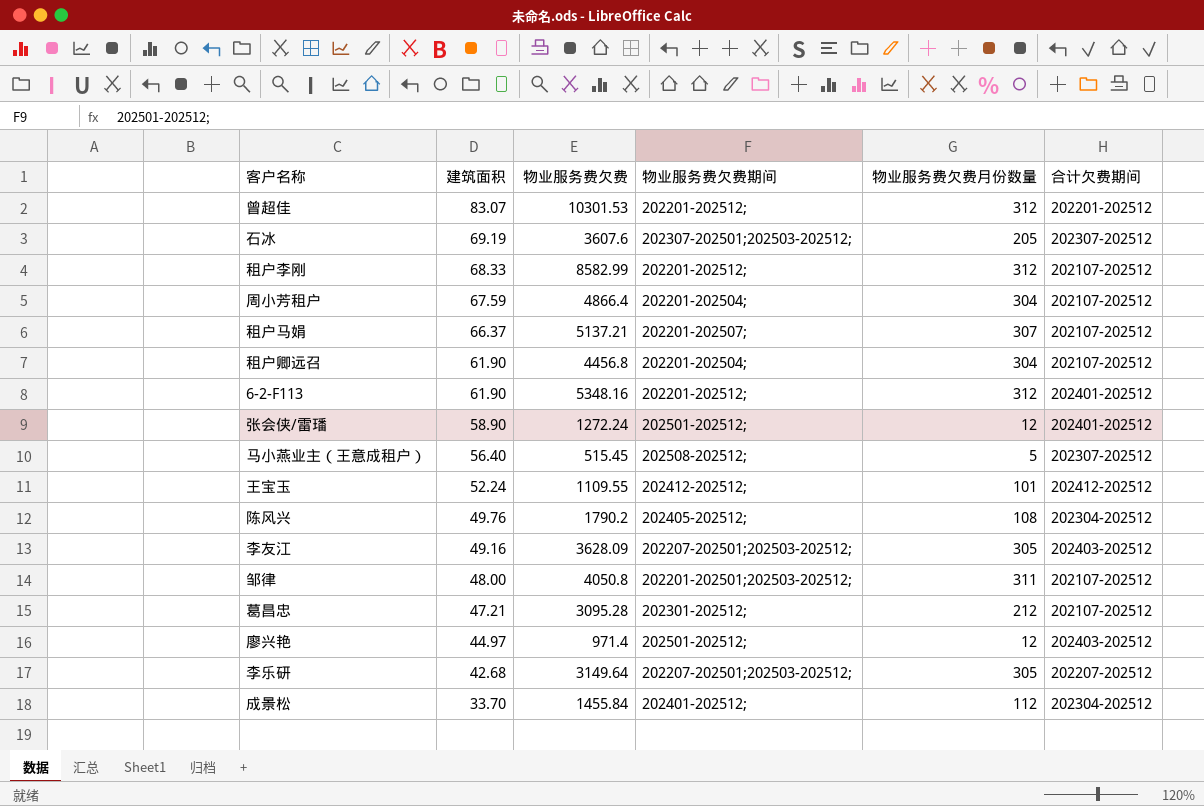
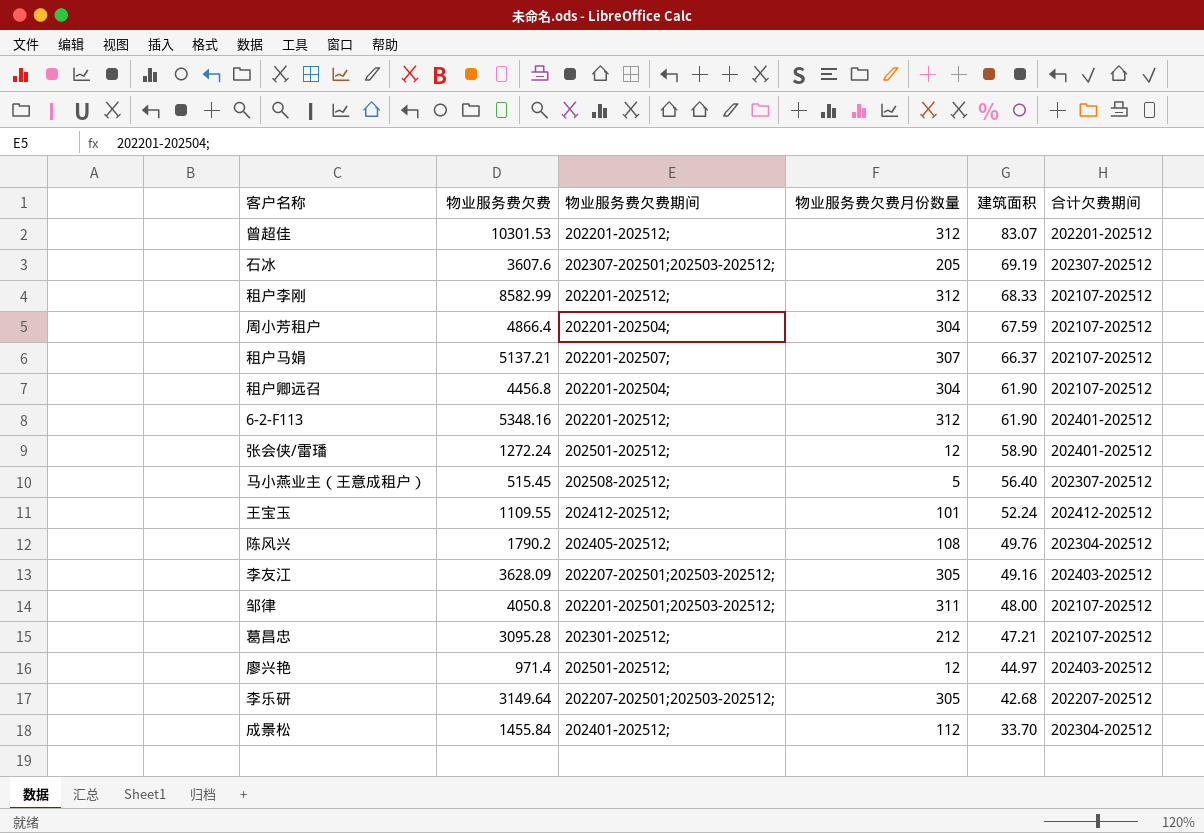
column 建筑面积 | position: 2 -> 5

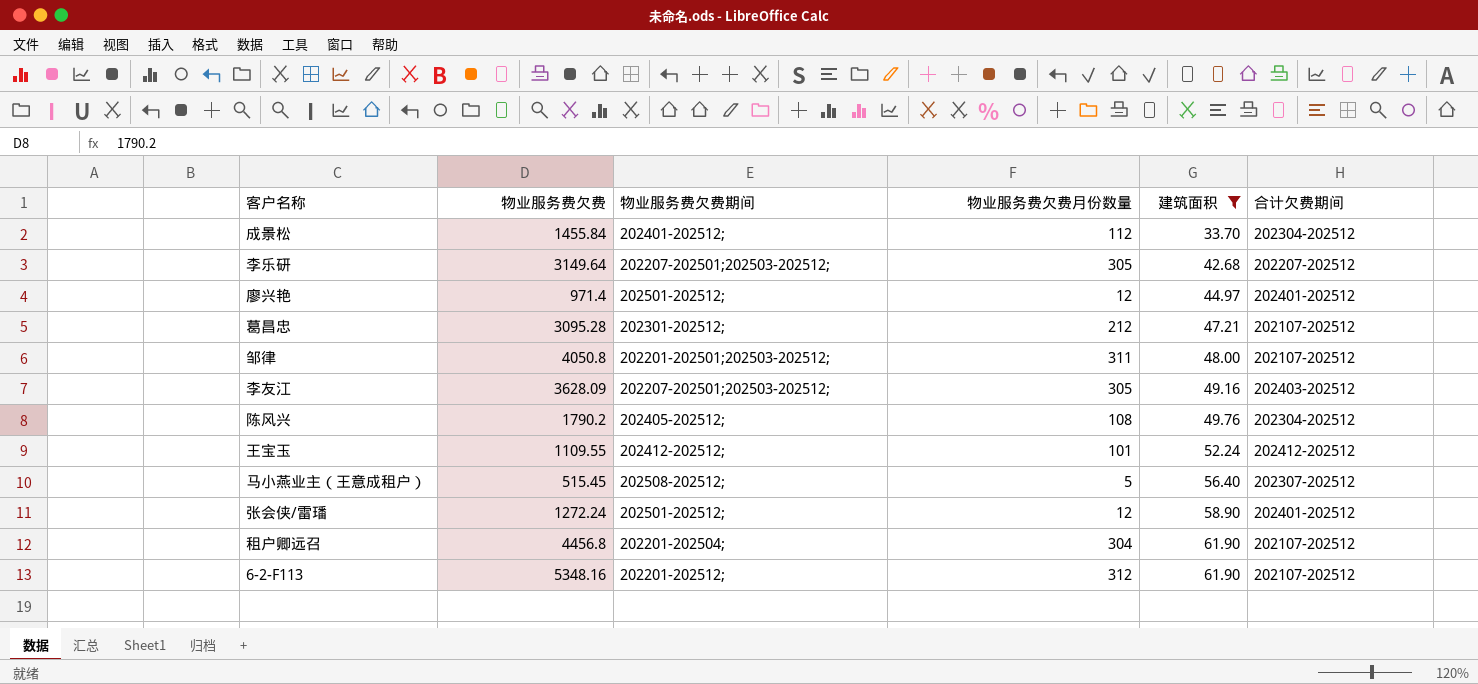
filter: none -> 建筑面积 <= 61.90
row order: 建筑面积 descending -> 建筑面积 ascending
廖兴艳 | 合计欠费期间: 202403-202512 -> 202401-202512
6-2-F113 | 合计欠费期间: 202401-202512 -> 202107-202512

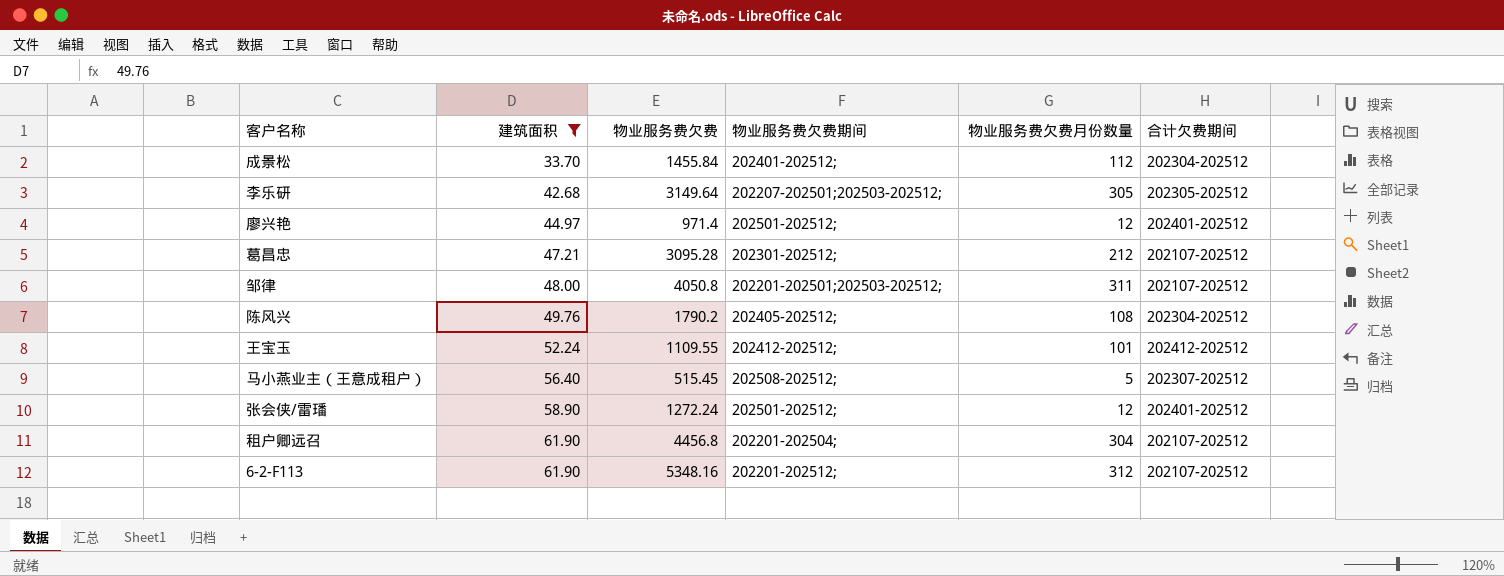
column 建筑面积 | position: 5 -> 2
row 李友江: 3628.09 | 202207-202501;202503-202512; | 305 | 49.16 | 202403-202512 -> none
李乐研 | 合计欠费期间: 202207-202512 -> 202305-202512

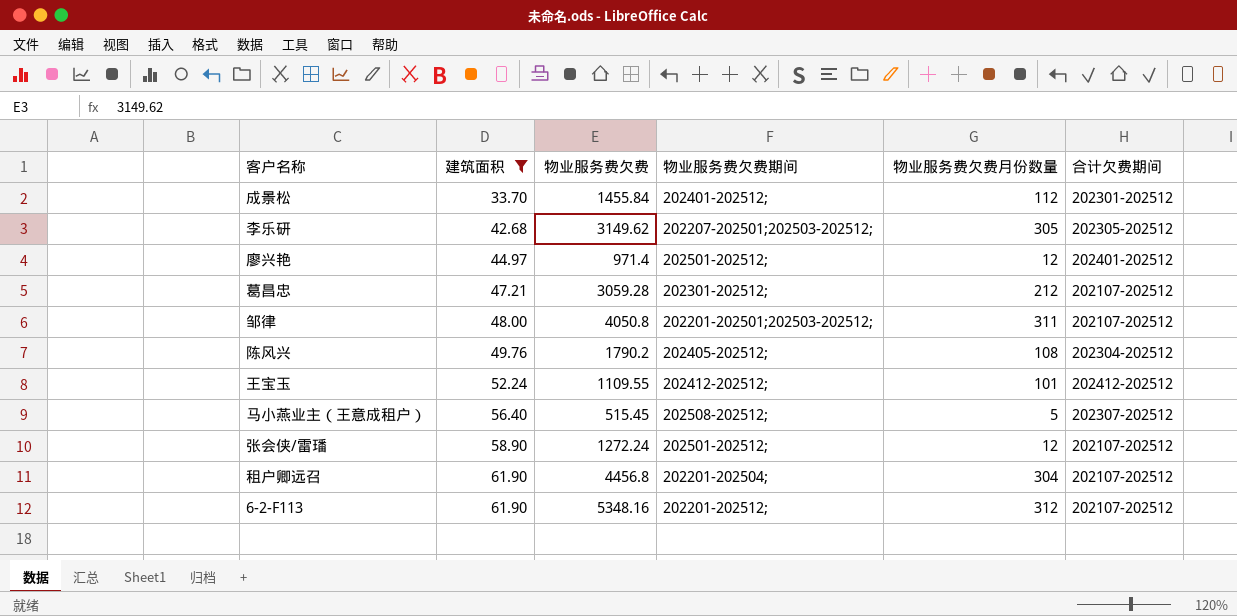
成景松 | 合计欠费期间: 202304-202512 -> 202301-202512
李乐研 | 物业服务费欠费: 3149.64 -> 3149.62
葛昌忠 | 物业服务费欠费: 3095.28 -> 3059.28
张会侠/雷璠 | 合计欠费期间: 202401-202512 -> 202107-202512

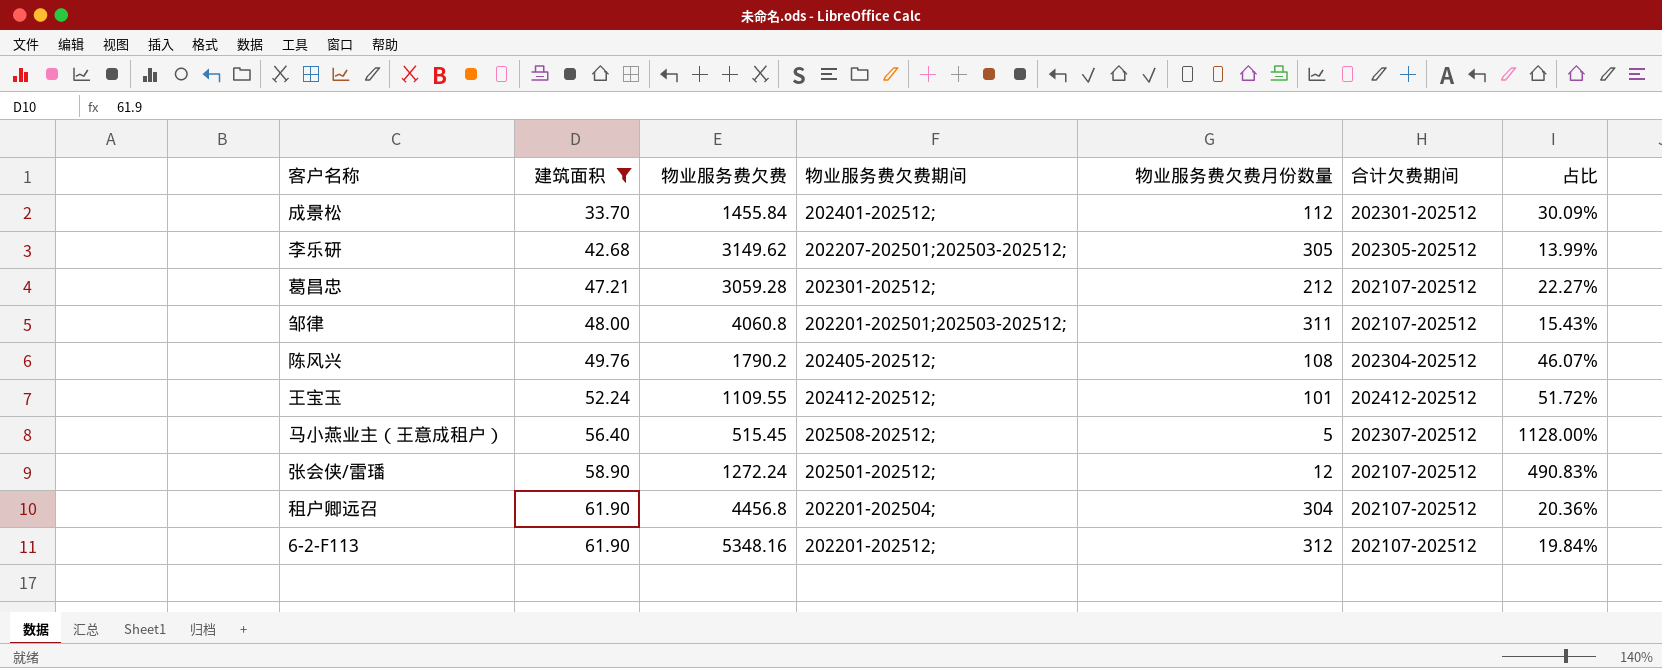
column 占比 | formula: none -> [建筑面积] / [物业服务费欠费月份数量]
row 廖兴艳: 44.97 | 971.4 | 202501-202512; | 12 | 202401-202512 -> none
邹律 | 物业服务费欠费: 4050.8 -> 4060.8

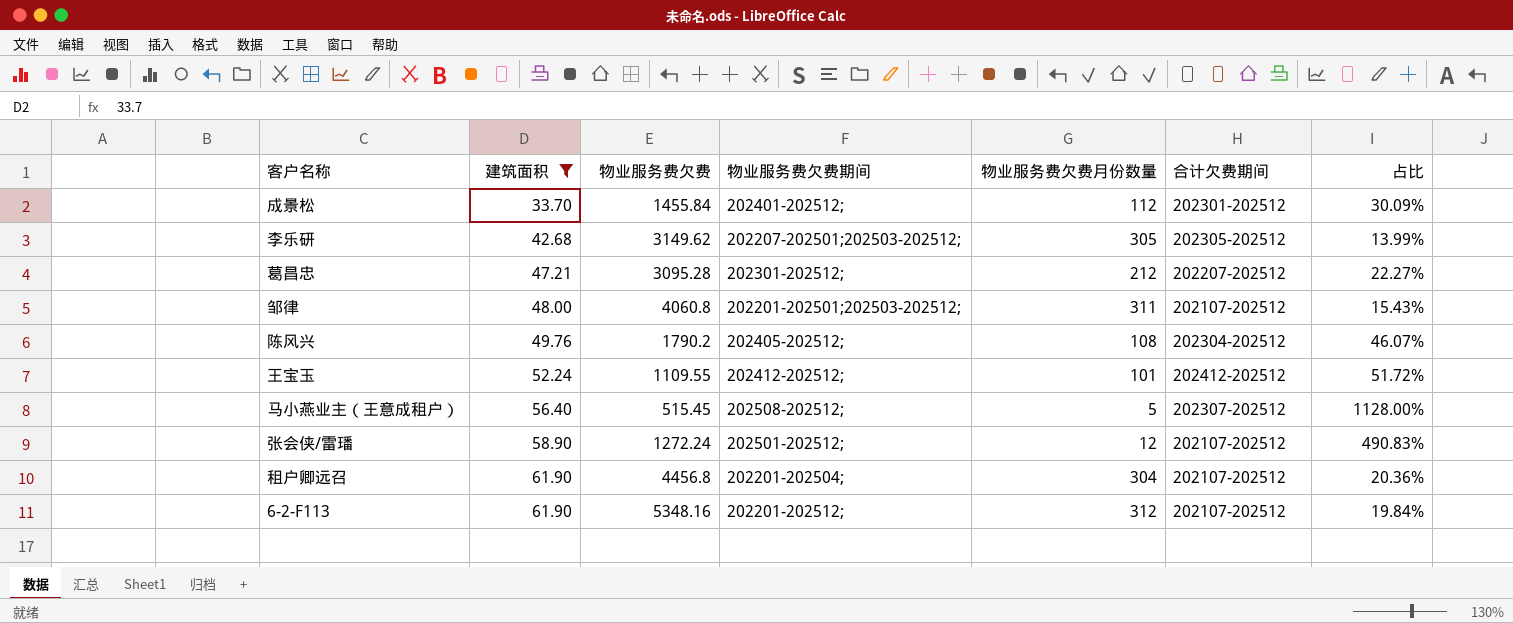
葛昌忠 | 物业服务费欠费: 3059.28 -> 3095.28
葛昌忠 | 合计欠费期间: 202107-202512 -> 202207-202512

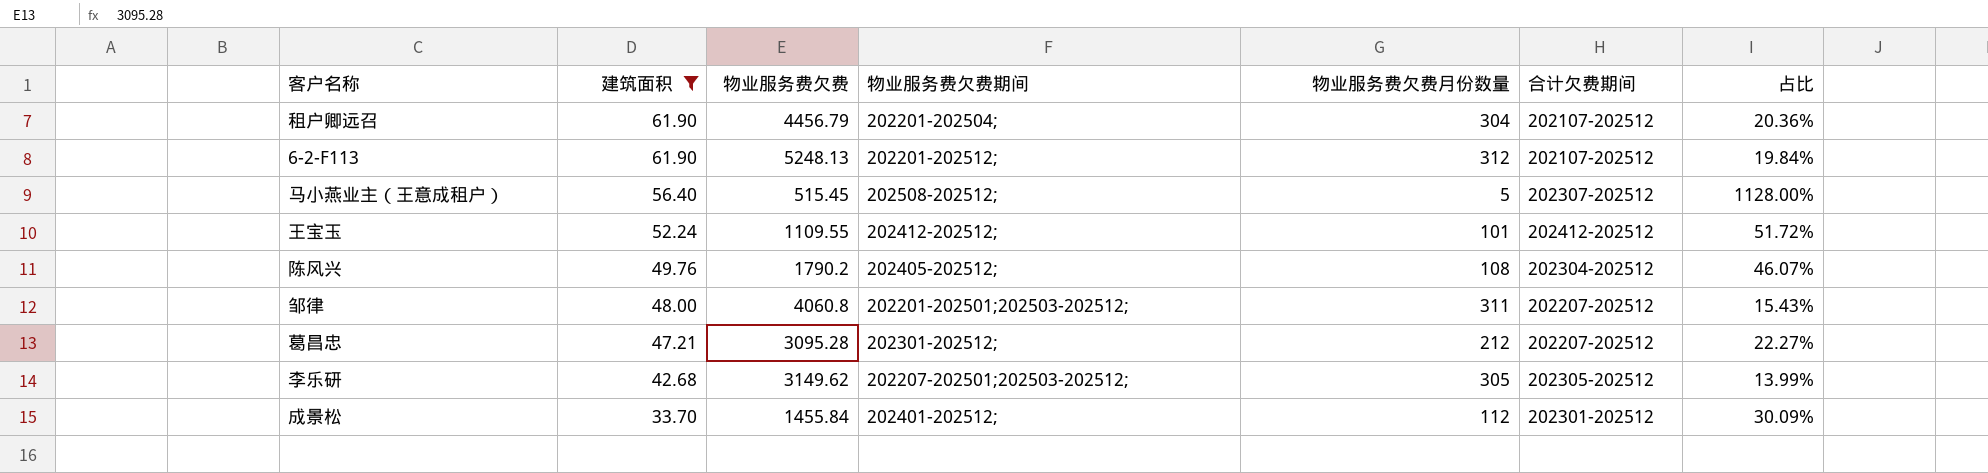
row order: 建筑面积 ascending -> 建筑面积 descending
row 张会侠/雷璠: 58.90 | 1272.24 | 202501-202512; | 12 | 202107-202512 | 490.83% -> none
租户卿远召 | 物业服务费欠费: 4456.8 -> 4456.79
6-2-F113 | 物业服务费欠费: 5348.16 -> 5248.13
邹律 | 合计欠费期间: 202107-202512 -> 202207-202512

